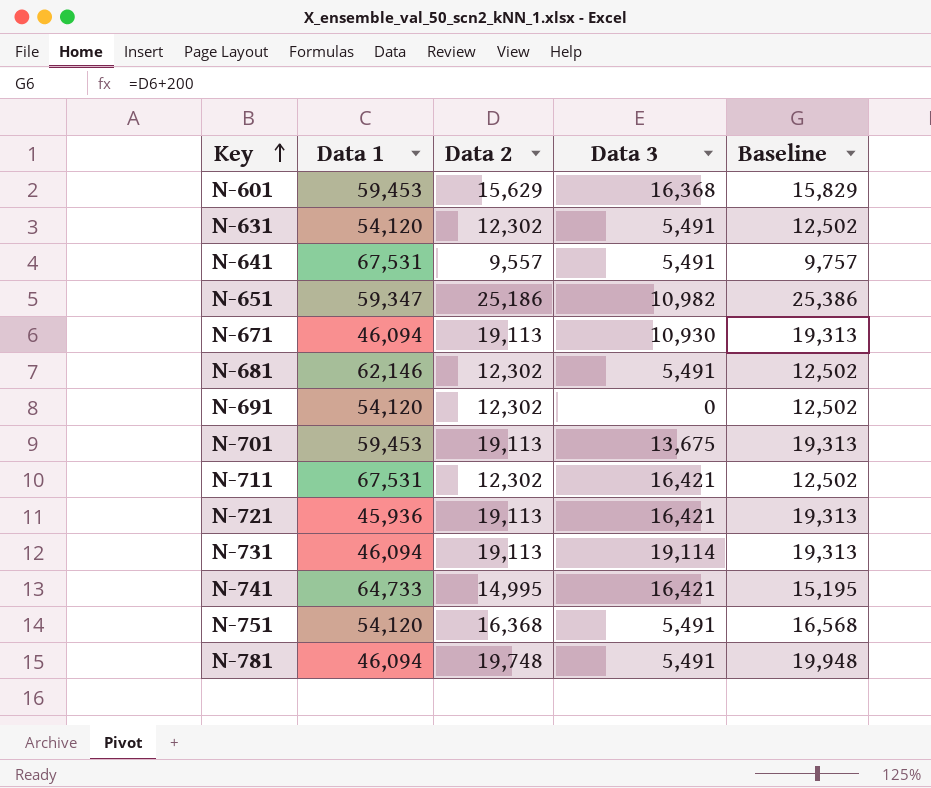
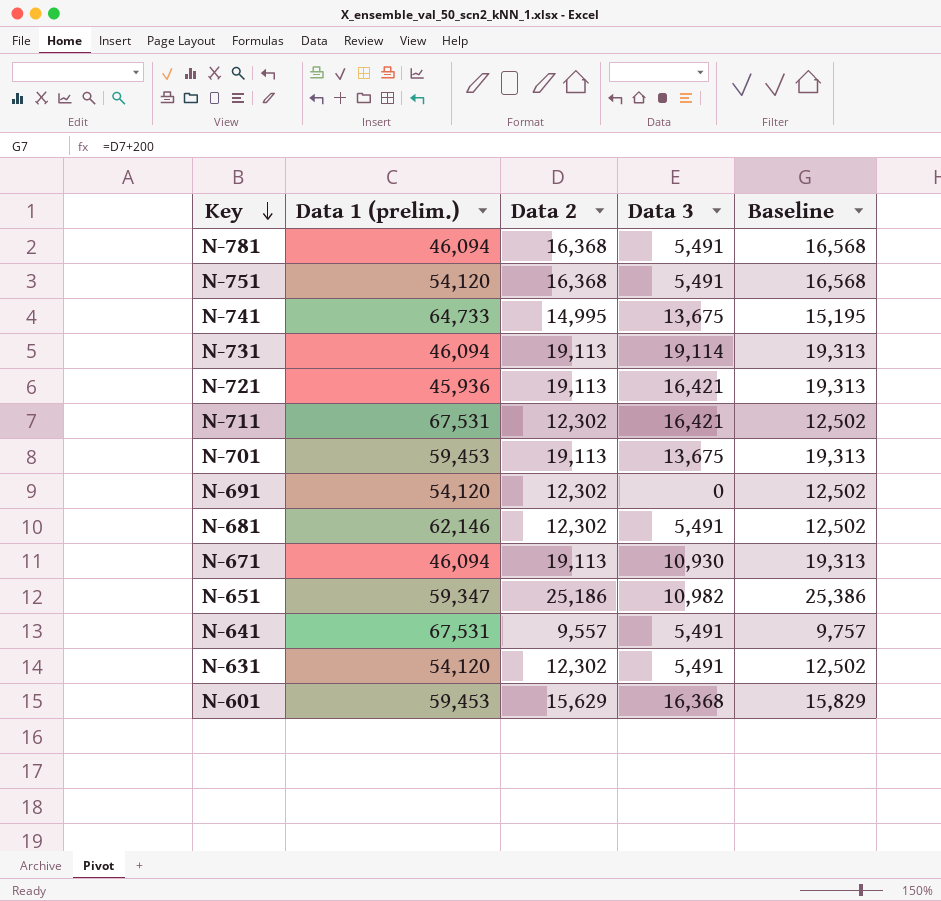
row order: Key ascending -> Key descending
column name: Data 1 -> Data 1 (prelim.)
N-781 | Data 2: 19,748 -> 16,368
N-781 | Baseline: 19,948 -> 16,568
N-741 | Data 3: 16,421 -> 13,675

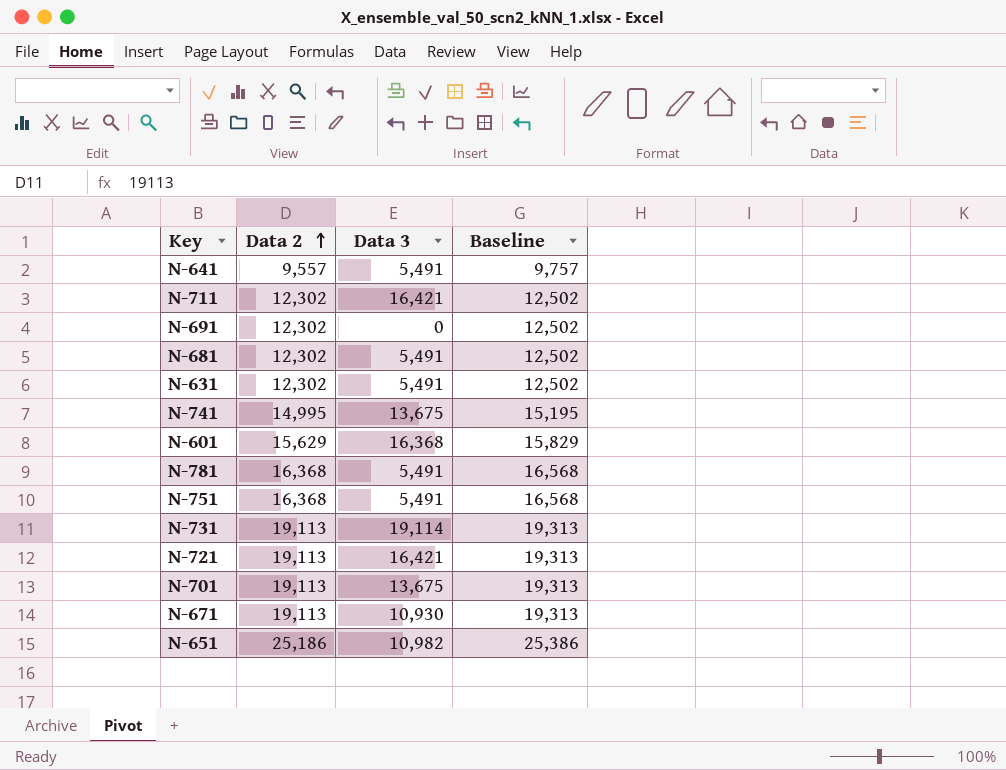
row order: Key descending -> Data 2 ascending
column Data 1 (prelim.) | position: 2 -> none

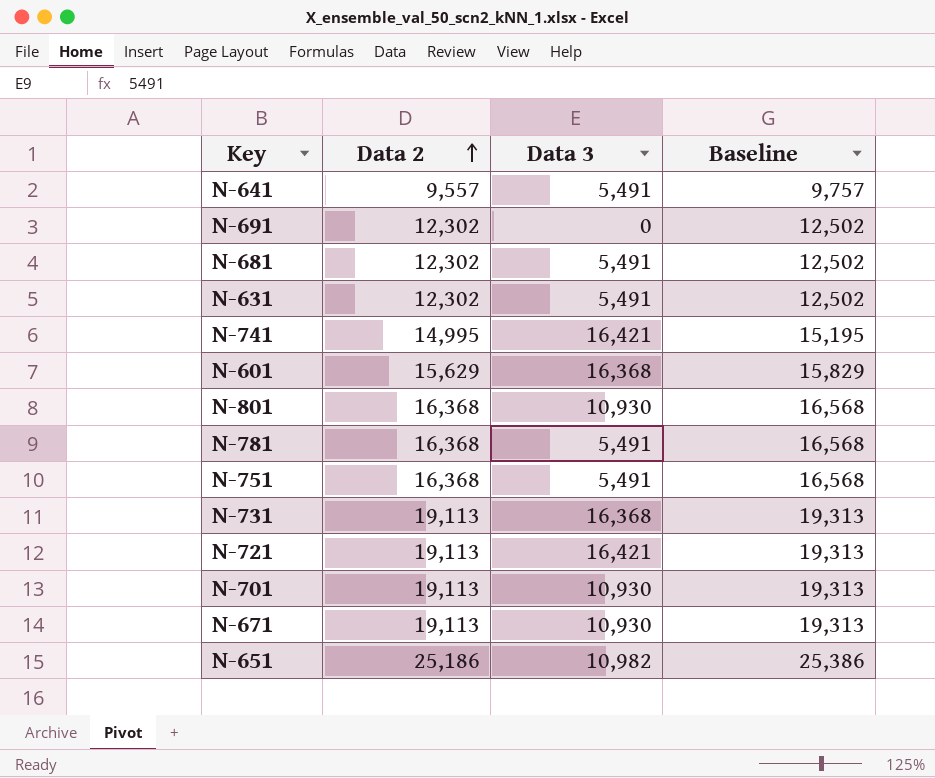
row N-711: 12,302 | 16,421 | 12,502 -> none
N-741 | Data 3: 13,675 -> 16,421
row N-801: none -> 16,368 | 10,930 | 16,568
N-731 | Data 3: 19,114 -> 16,368
N-701 | Data 3: 13,675 -> 10,930

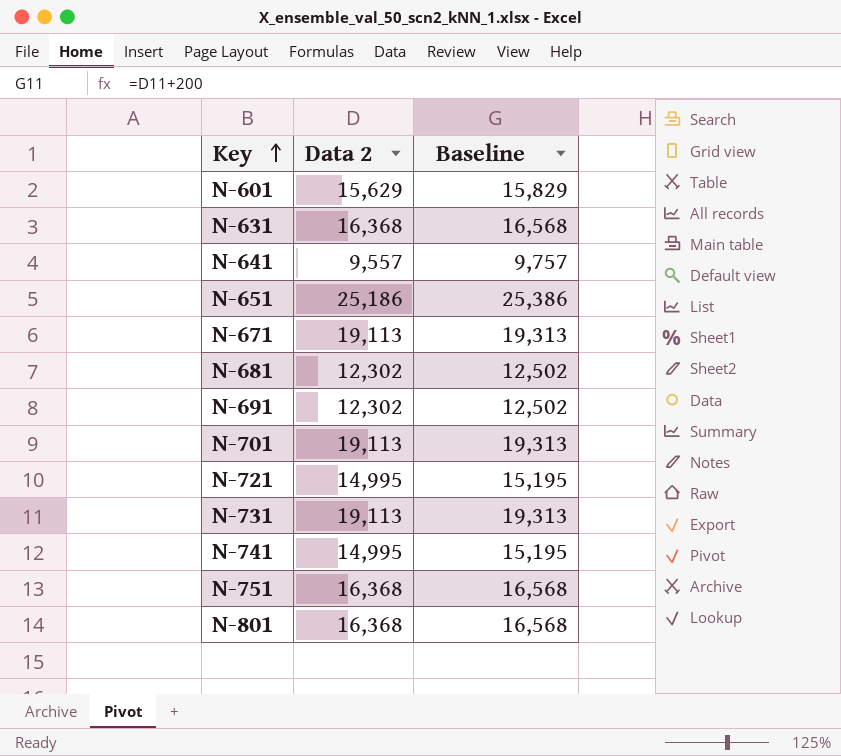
row order: Data 2 ascending -> Key ascending
column Data 3 | position: 3 -> none
row N-781: 16,368 | 5,491 | 16,568 -> none
N-631 | Data 2: 12,302 -> 16,368
N-631 | Baseline: 12,502 -> 16,568
N-721 | Data 2: 19,113 -> 14,995
N-721 | Baseline: 19,313 -> 15,195

